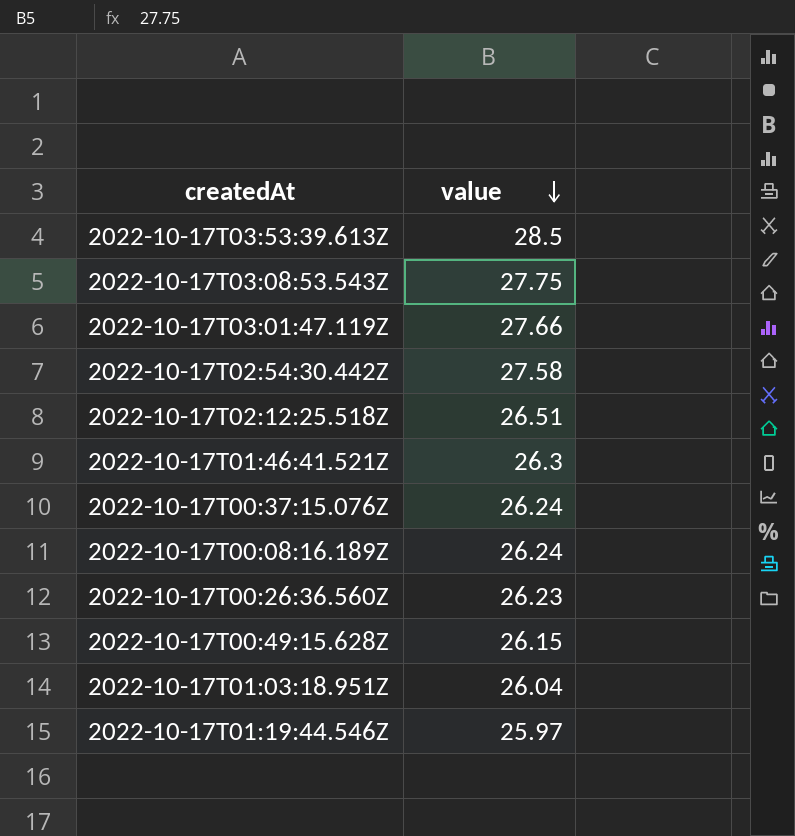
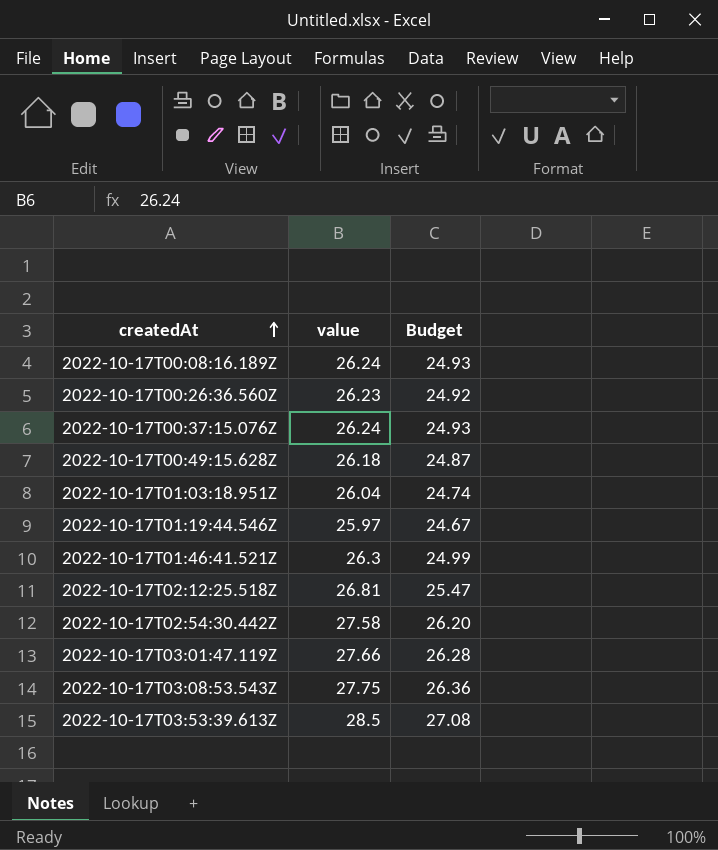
row order: value descending -> createdAt ascending
column Budget | formula: none -> [value] * 0.95
2022-10-17T00:49:15.628Z | value: 26.15 -> 26.18
2022-10-17T02:12:25.518Z | value: 26.51 -> 26.81

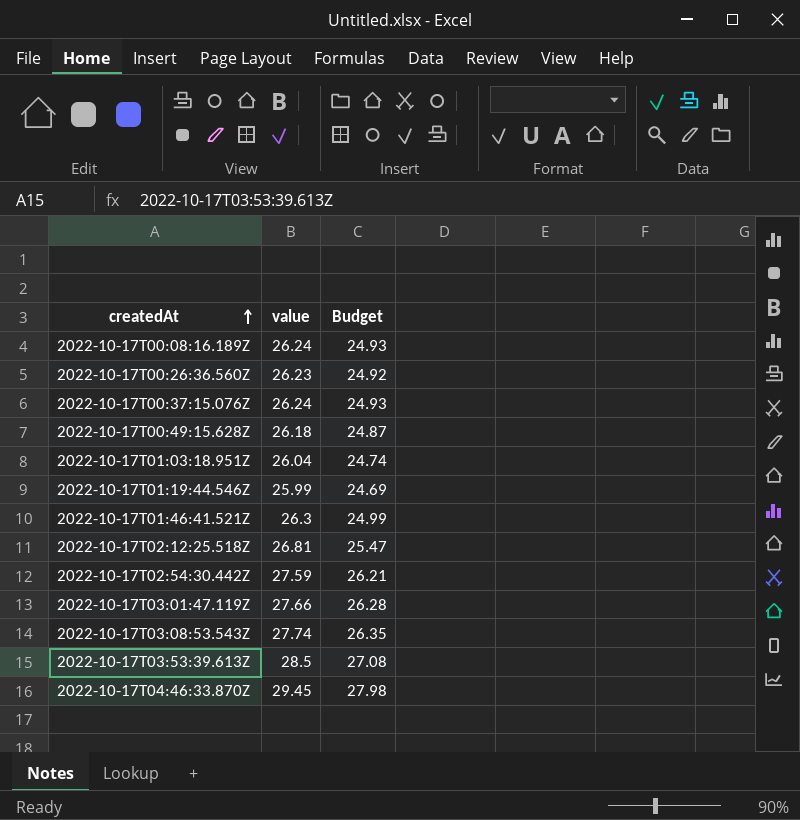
2022-10-17T01:19:44.546Z | value: 25.97 -> 25.99
2022-10-17T01:19:44.546Z | Budget: 24.67 -> 24.69
2022-10-17T02:54:30.442Z | value: 27.58 -> 27.59
2022-10-17T02:54:30.442Z | Budget: 26.20 -> 26.21
2022-10-17T03:08:53.543Z | value: 27.75 -> 27.74
2022-10-17T03:08:53.543Z | Budget: 26.36 -> 26.35
row 2022-10-17T04:46:33.870Z: none -> 29.45 | 27.98

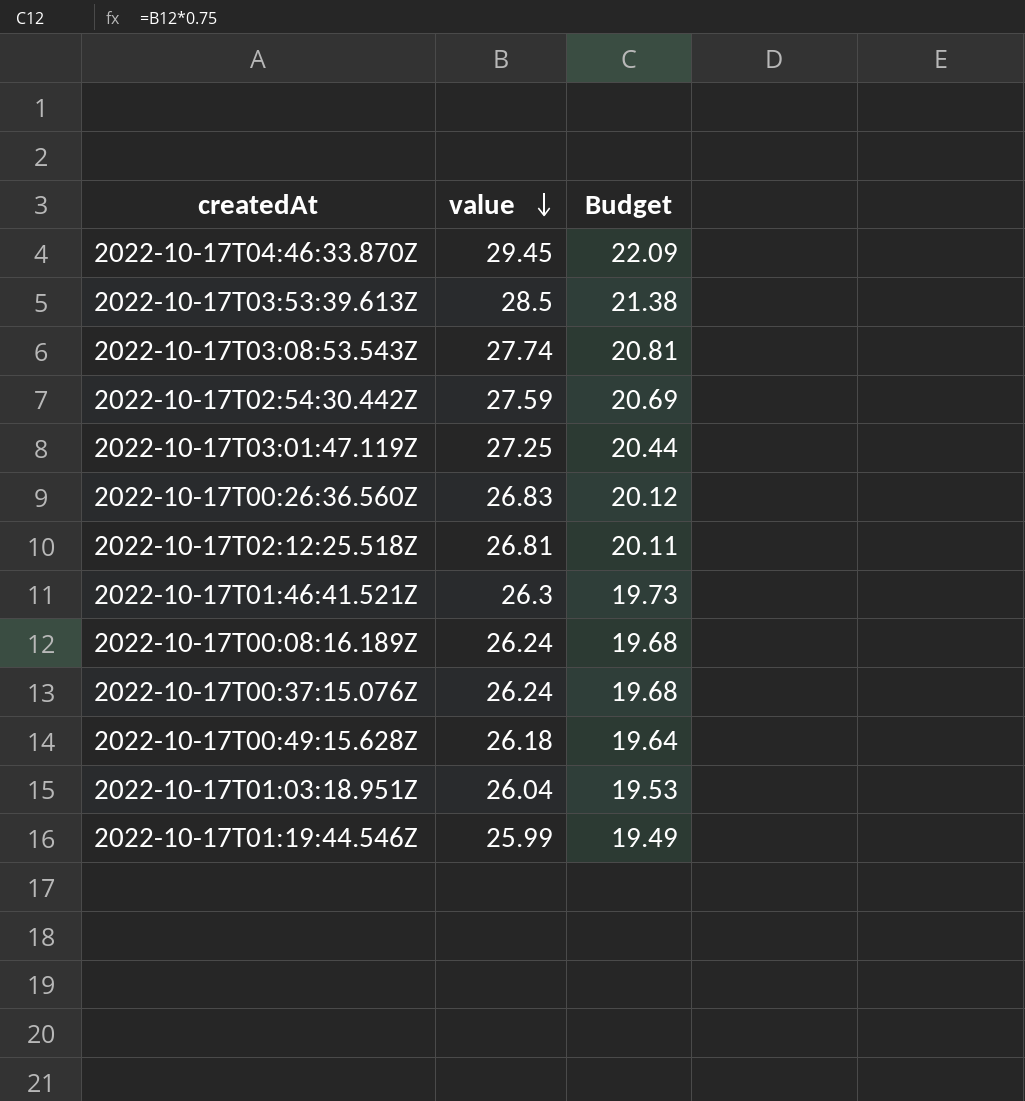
row order: createdAt ascending -> value descending
column Budget | formula: [value] * 0.95 -> [value] * 0.75
2022-10-17T03:01:47.119Z | value: 27.66 -> 27.25
2022-10-17T00:26:36.560Z | value: 26.23 -> 26.83

